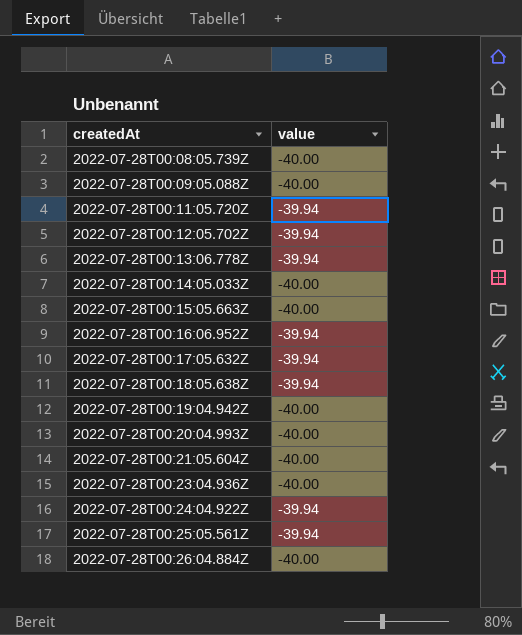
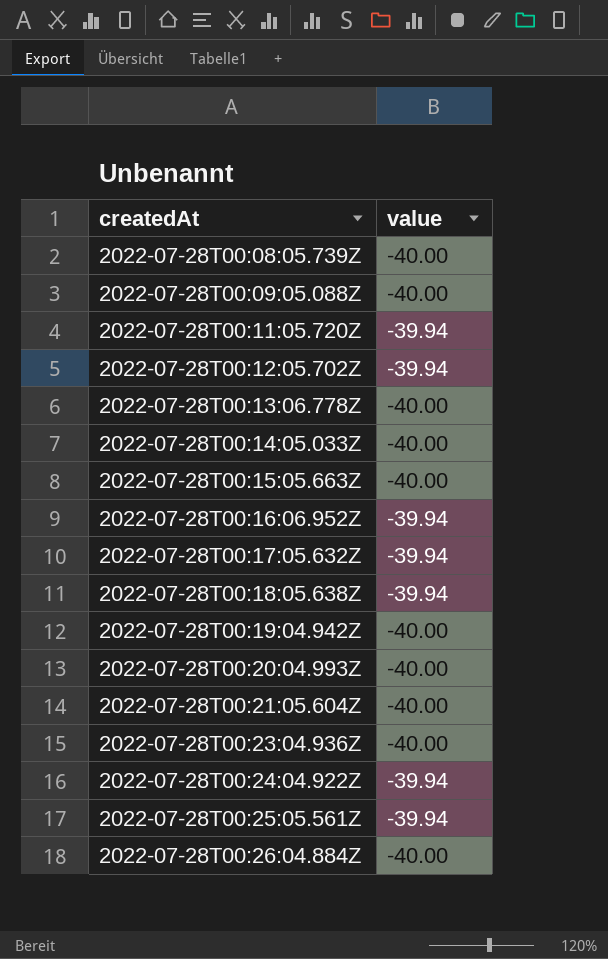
2022-07-28T00:13:06.778Z | value: -39.94 -> -40.00

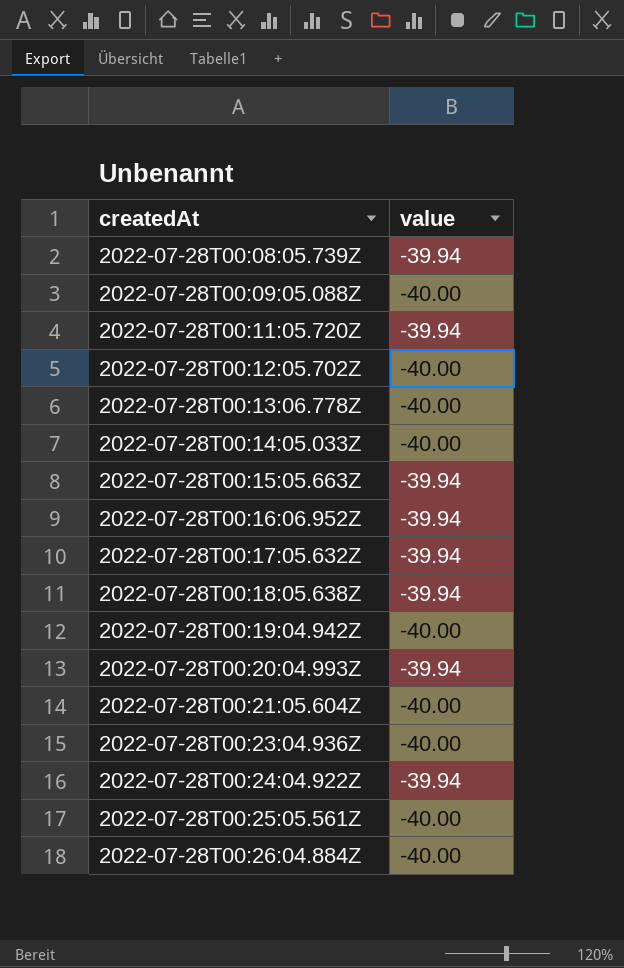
2022-07-28T00:08:05.739Z | value: -40.00 -> -39.94
2022-07-28T00:12:05.702Z | value: -39.94 -> -40.00
2022-07-28T00:15:05.663Z | value: -40.00 -> -39.94
2022-07-28T00:20:04.993Z | value: -40.00 -> -39.94
2022-07-28T00:25:05.561Z | value: -39.94 -> -40.00

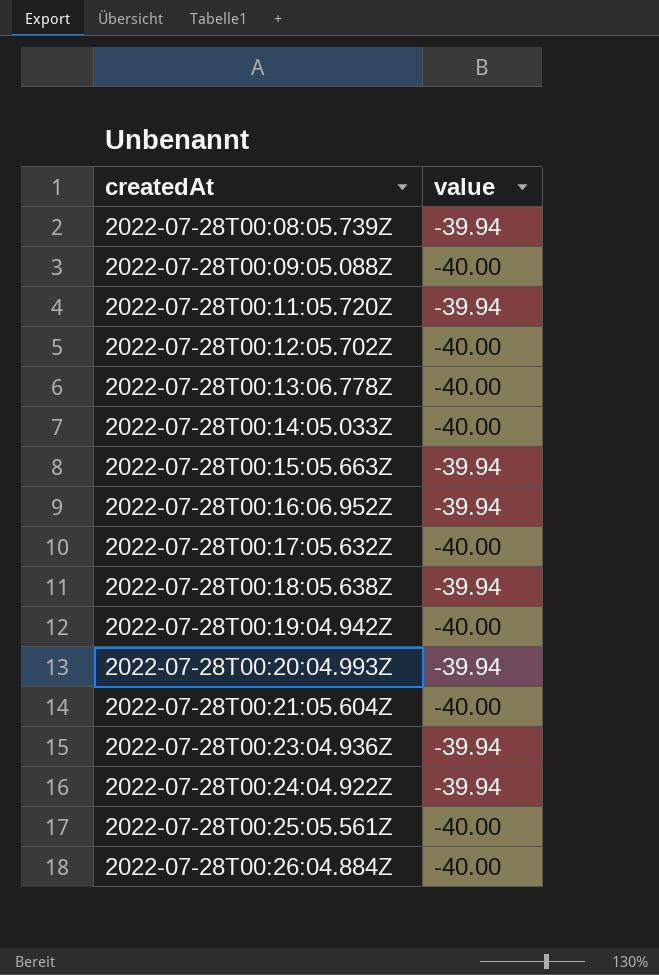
2022-07-28T00:17:05.632Z | value: -39.94 -> -40.00
2022-07-28T00:23:04.936Z | value: -40.00 -> -39.94

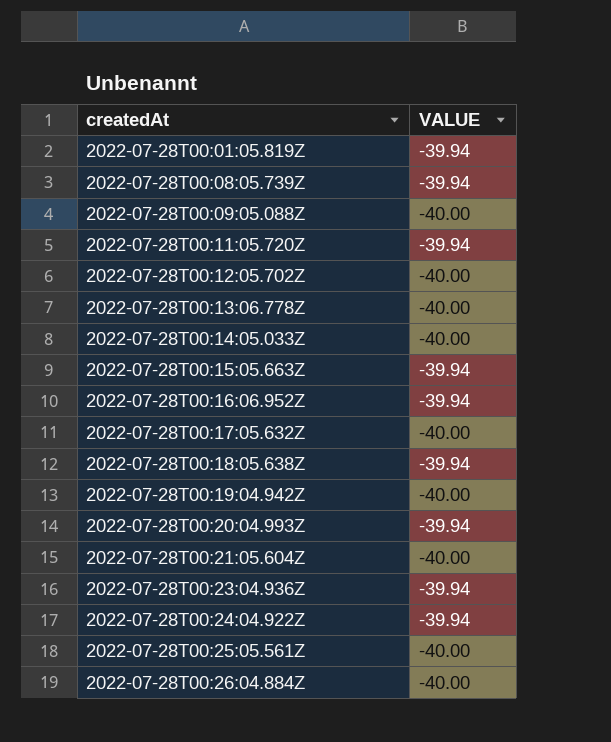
column name: value -> VALUE
row 2022-07-28T00:01:05.819Z: none -> -39.94

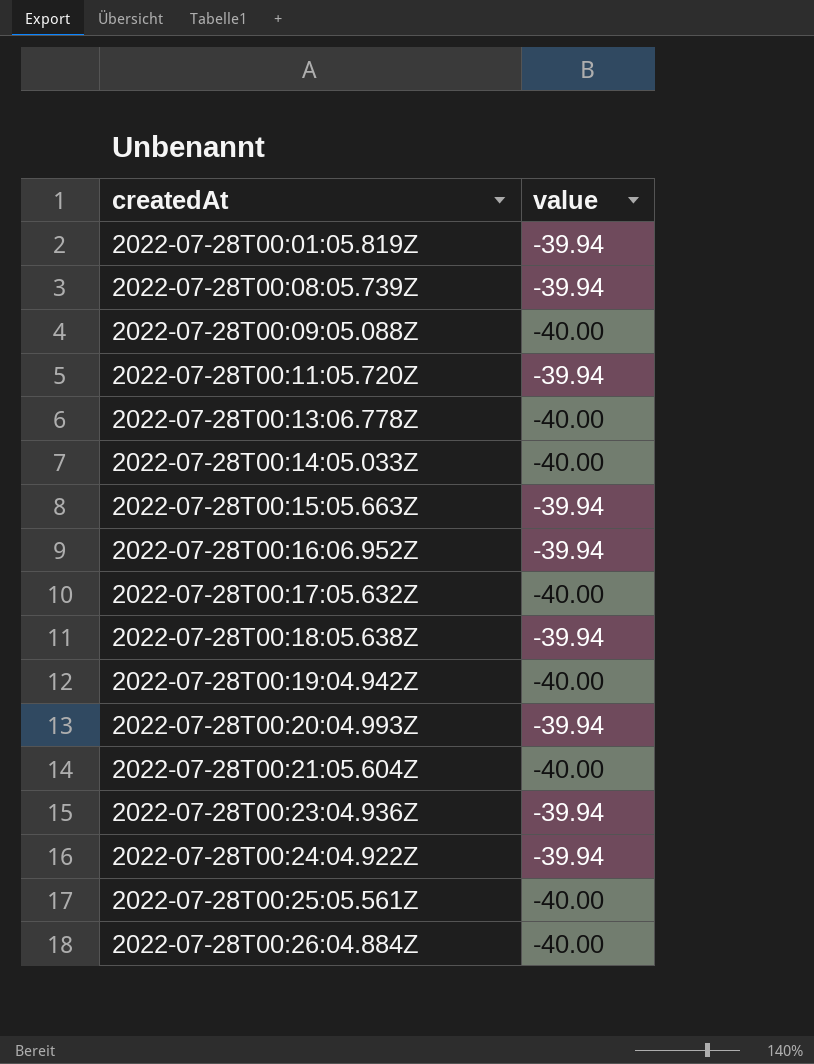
column name: VALUE -> value
row 2022-07-28T00:12:05.702Z: -40.00 -> none

